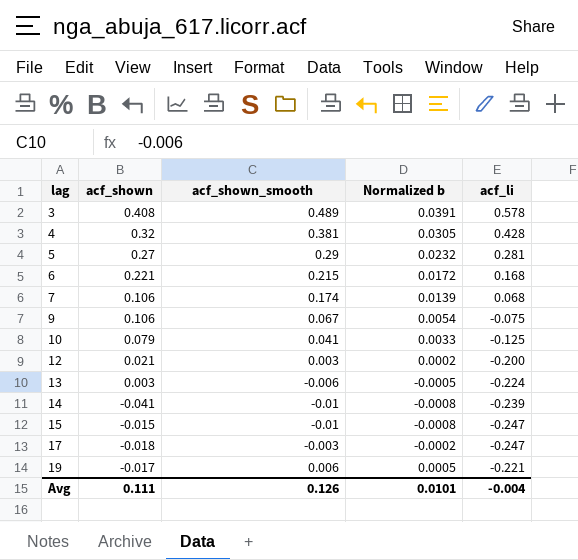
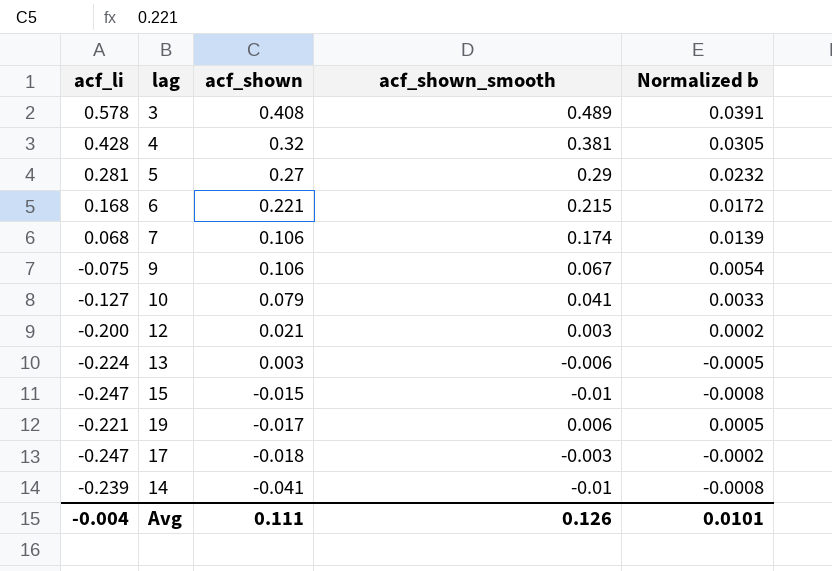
row order: lag ascending -> acf_shown descending
column acf_li | position: 5 -> 1
10 | acf_li: -0.125 -> -0.127

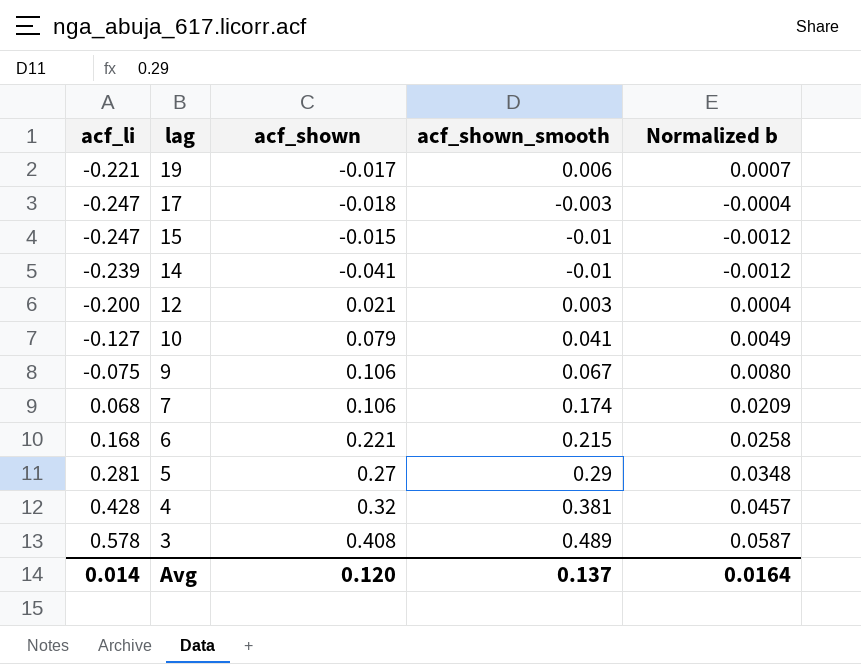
row order: acf_shown descending -> lag descending
column Normalized b | formula: [acf_shown_smooth] * 0.08 -> [acf_shown_smooth] * 0.12
row 13: -0.224 | 0.003 | -0.006 | -0.0005 -> none
Avg | acf_li: -0.004 -> 0.014
Avg | acf_shown: 0.111 -> 0.120
Avg | acf_shown_smooth: 0.126 -> 0.137
Avg | Normalized b: 0.0101 -> 0.0164

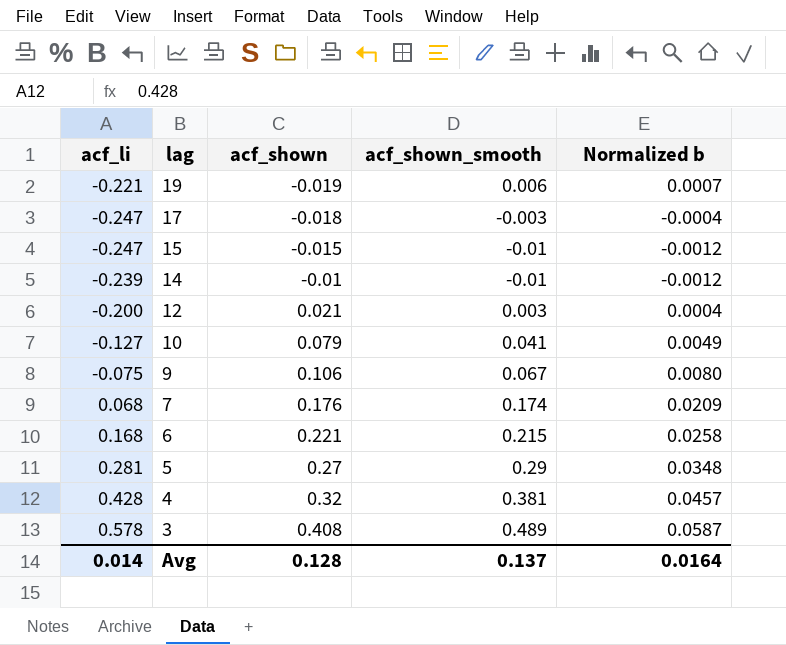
19 | acf_shown: -0.017 -> -0.019
14 | acf_shown: -0.041 -> -0.01
7 | acf_shown: 0.106 -> 0.176
Avg | acf_shown: 0.120 -> 0.128

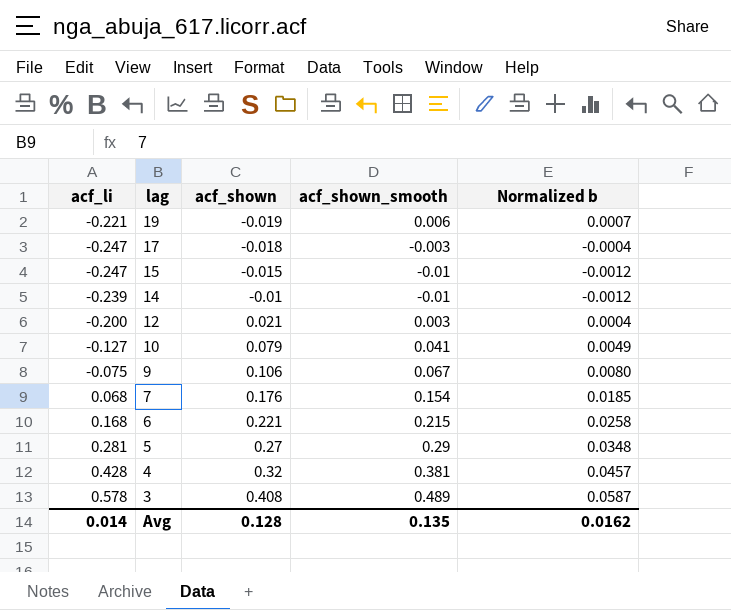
7 | acf_shown_smooth: 0.174 -> 0.154
7 | Normalized b: 0.0209 -> 0.0185
Avg | acf_shown_smooth: 0.137 -> 0.135
Avg | Normalized b: 0.0164 -> 0.0162

